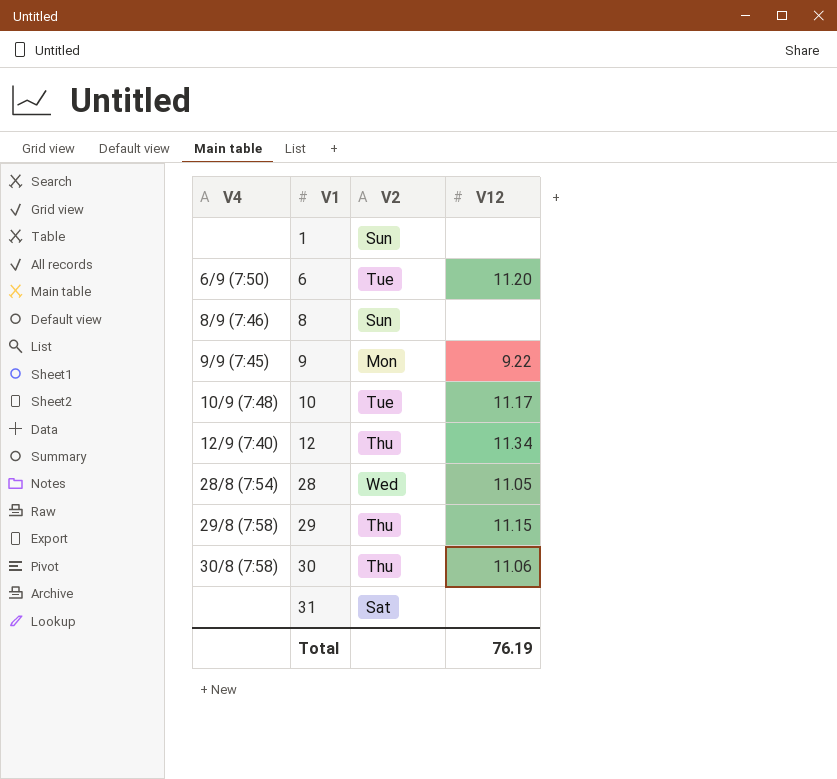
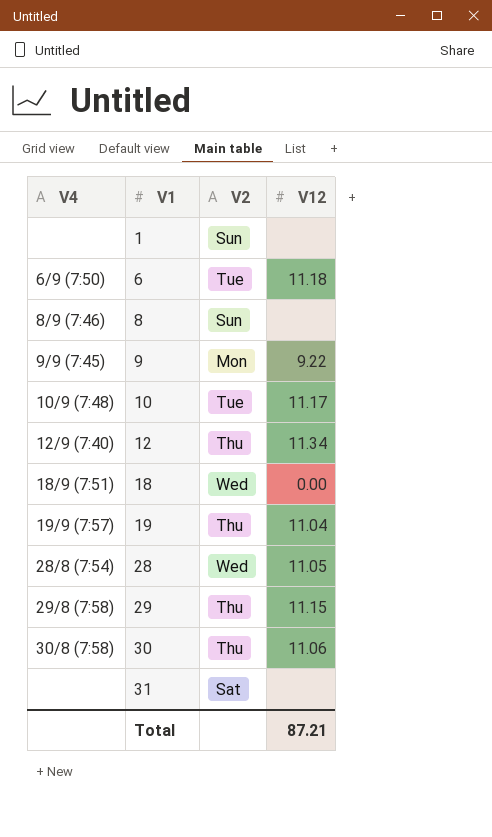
6 | V12: 11.20 -> 11.18
row 18: none -> 18/9 (7:51) | Wed | 0.00
row 19: none -> 19/9 (7:57) | Thu | 11.04
Total | V12: 76.19 -> 87.21

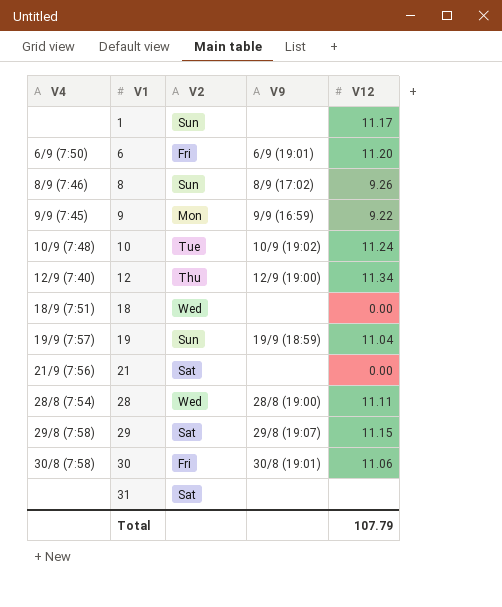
column V9 | position: none -> 4
1 | V12: none -> 11.17
6 | V2: Tue -> Fri
6 | V12: 11.18 -> 11.20
8 | V12: none -> 9.26
10 | V12: 11.17 -> 11.24
19 | V2: Thu -> Sun
row 21: none -> 21/9 (7:56) | Sat | none | 0.00
28 | V12: 11.05 -> 11.11
29 | V2: Thu -> Sat
30 | V2: Thu -> Fri
Total | V12: 87.21 -> 107.79

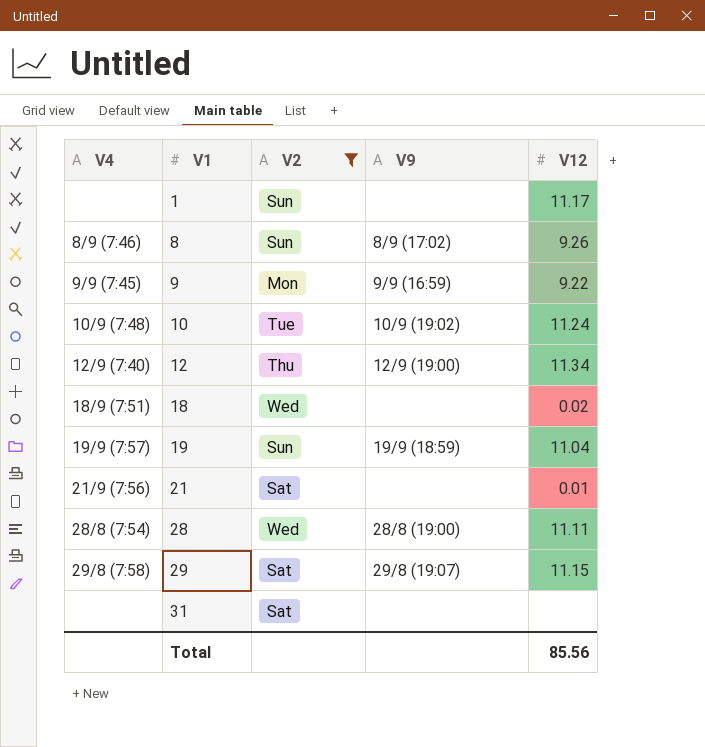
filter: none -> V2 != Fri
18 | V12: 0.00 -> 0.02
21 | V12: 0.00 -> 0.01
Total | V12: 107.79 -> 85.56

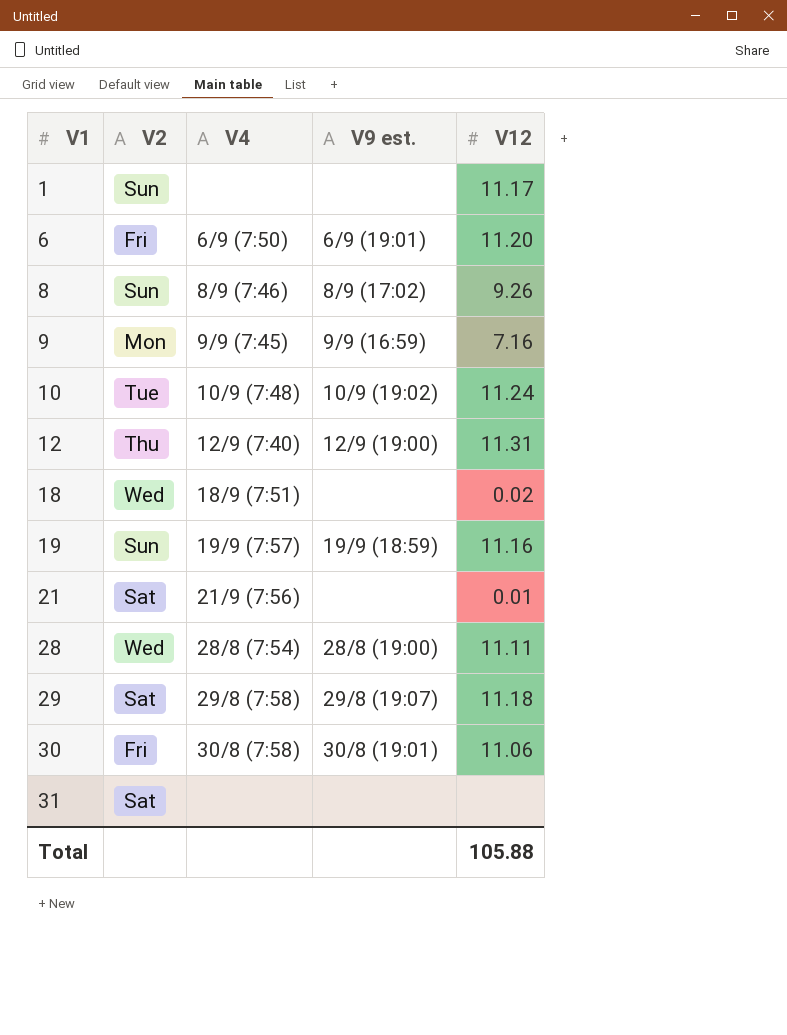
filter: V2 != Fri -> none
column V4 | position: 1 -> 3
column name: V9 -> V9 est.
9 | V12: 9.22 -> 7.16
12 | V12: 11.34 -> 11.31
19 | V12: 11.04 -> 11.16
29 | V12: 11.15 -> 11.18
Total | V12: 85.56 -> 105.88

